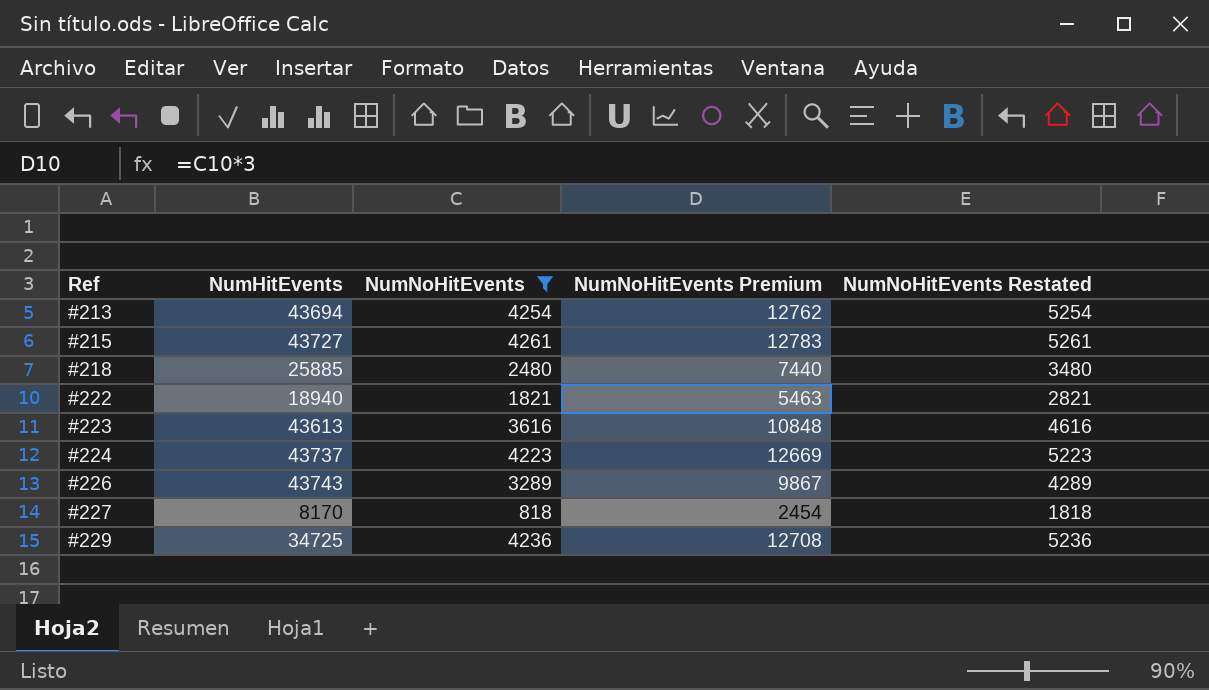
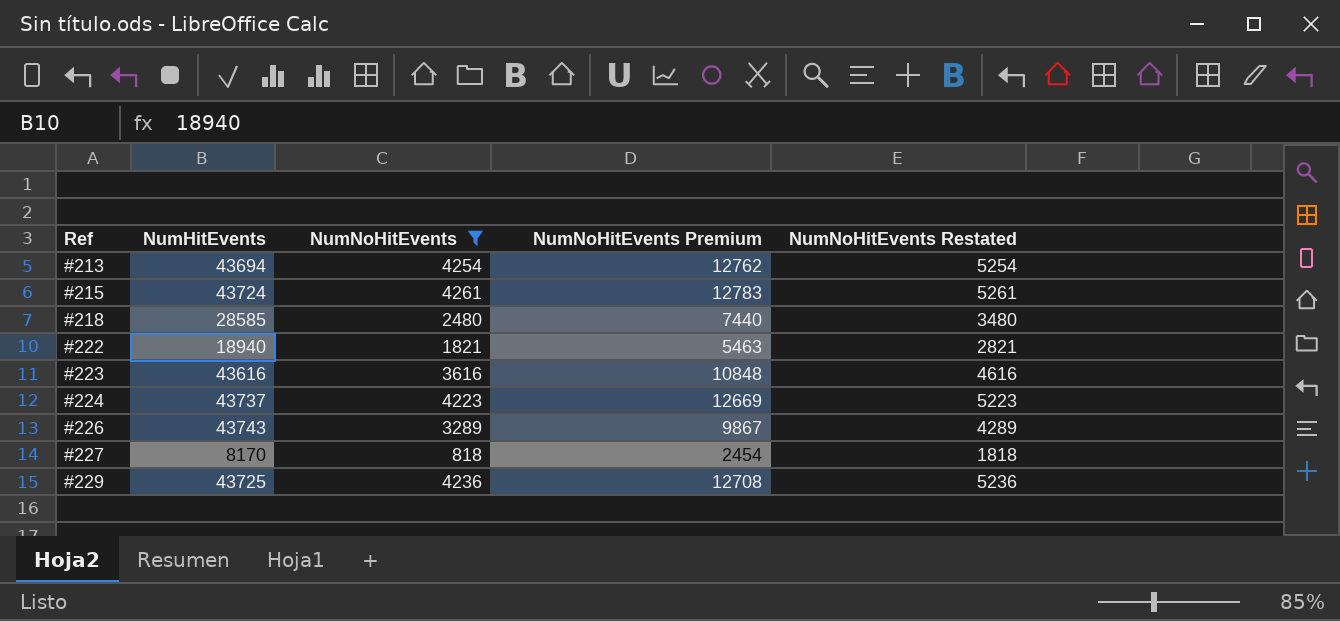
#215 | NumHitEvents: 43727 -> 43724
#218 | NumHitEvents: 25885 -> 28585
#223 | NumHitEvents: 43613 -> 43616
#229 | NumHitEvents: 34725 -> 43725

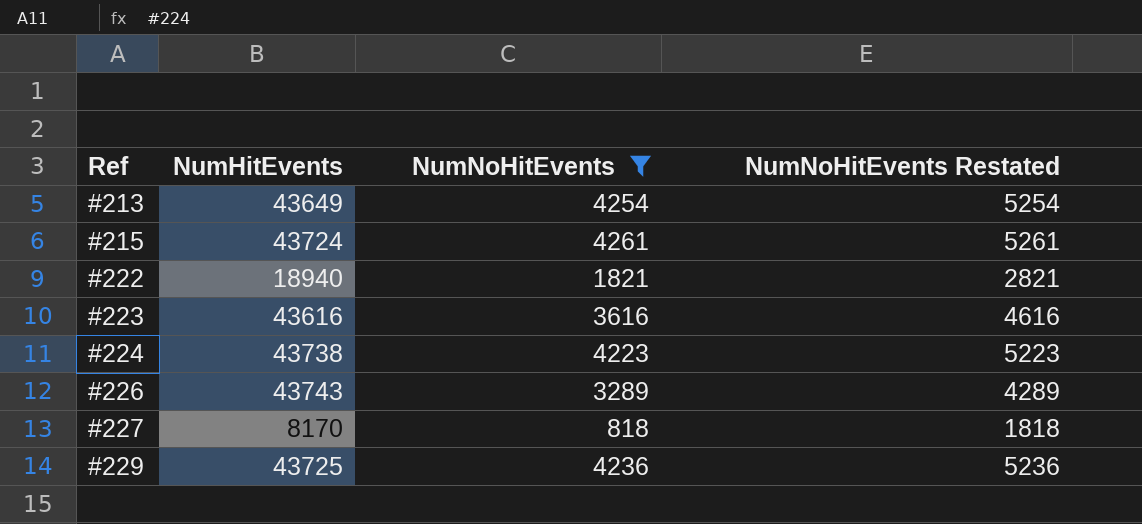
column NumNoHitEvents Premium | formula: [NumNoHitEvents] * 3 -> none
row #218: 28585 | 2480 | 7440 | 3480 -> none
#213 | NumHitEvents: 43694 -> 43649
#224 | NumHitEvents: 43737 -> 43738

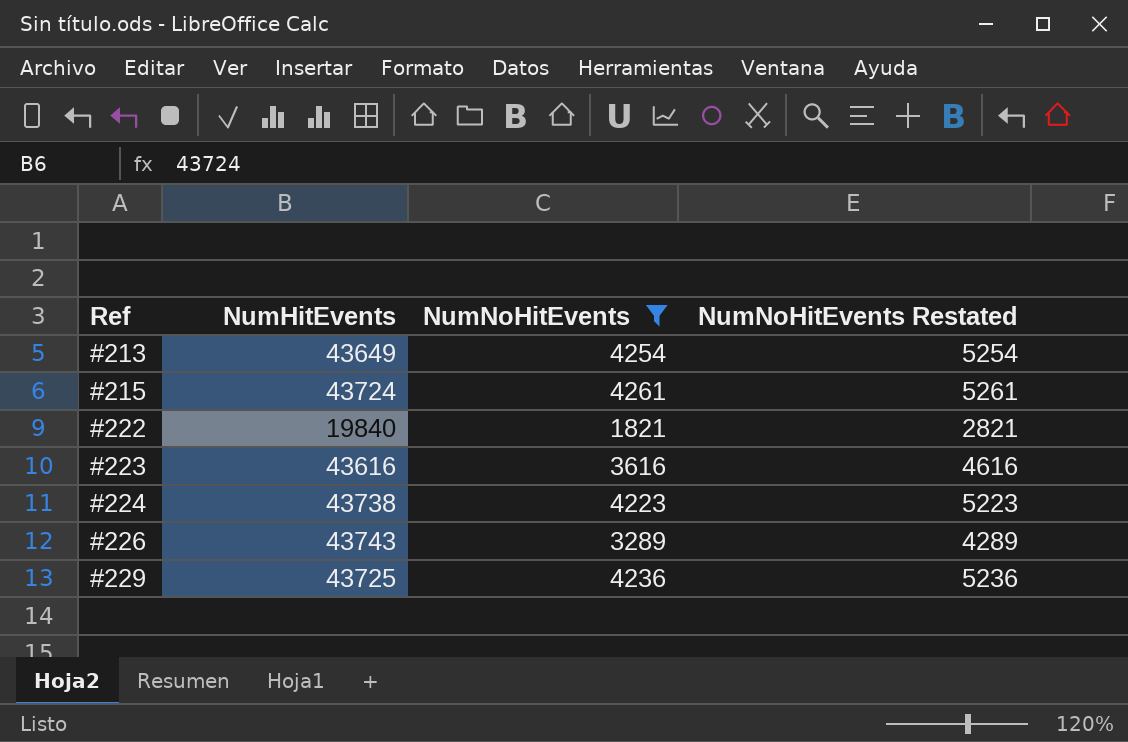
row #227: 8170 | 818 | 1818 -> none
#222 | NumHitEvents: 18940 -> 19840

